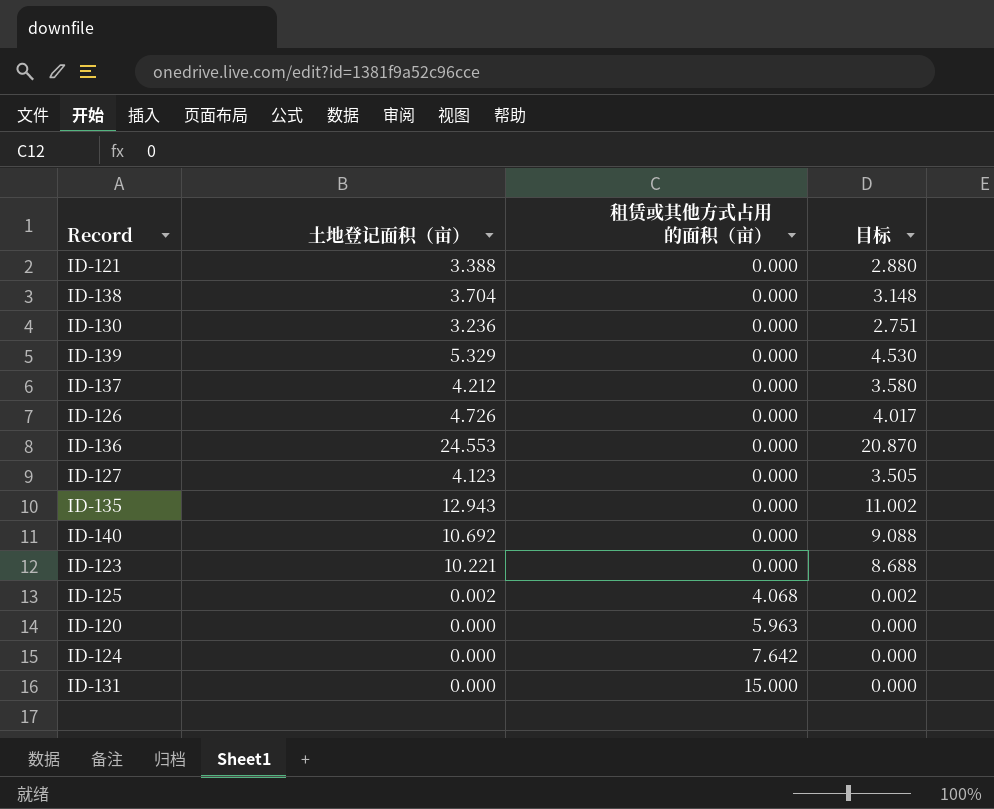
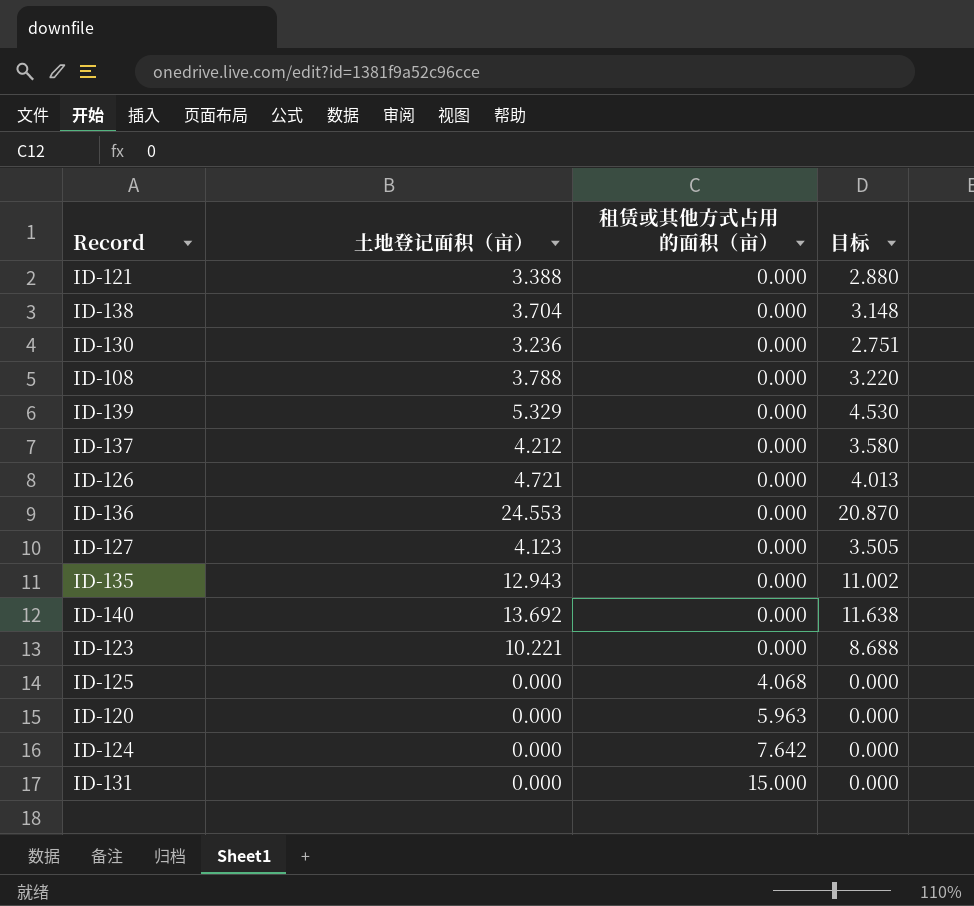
row ID-108: none -> 3.788 | 0.000 | 3.220
ID-126 | 土地登记面积（亩）: 4.726 -> 4.721
ID-126 | 目标: 4.017 -> 4.013
ID-140 | 土地登记面积（亩）: 10.692 -> 13.692
ID-140 | 目标: 9.088 -> 11.638
ID-125 | 土地登记面积（亩）: 0.002 -> 0.000
ID-125 | 目标: 0.002 -> 0.000

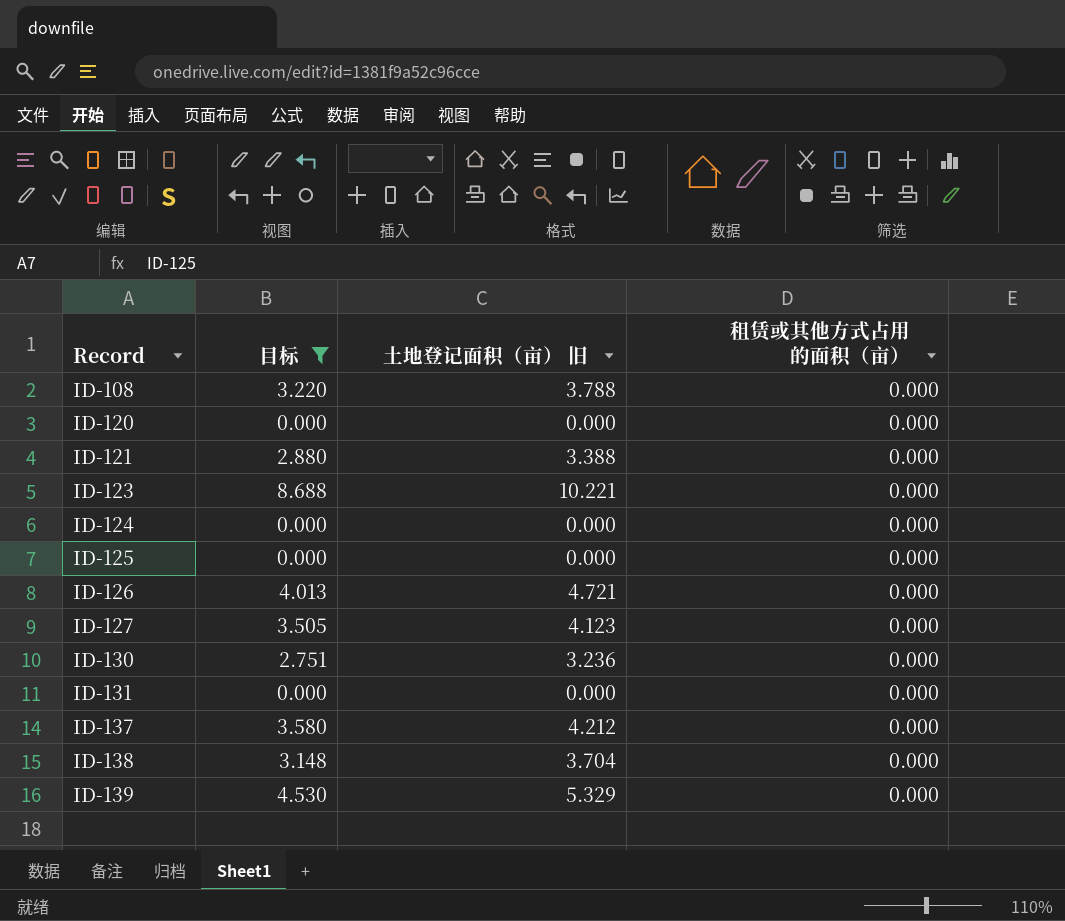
filter: none -> 目标 <= 8.688
row order: 租赁或其他方式占用的面积（亩） ascending -> Record ascending
column 目标 | position: 4 -> 2
column name: 土地登记面积（亩） -> 土地登记面积（亩） 旧
ID-120 | 租赁或其他方式占用的面积（亩）: 5.963 -> 0.000
ID-124 | 租赁或其他方式占用的面积（亩）: 7.642 -> 0.000
ID-125 | 租赁或其他方式占用的面积（亩）: 4.068 -> 0.000
ID-131 | 租赁或其他方式占用的面积（亩）: 15.000 -> 0.000

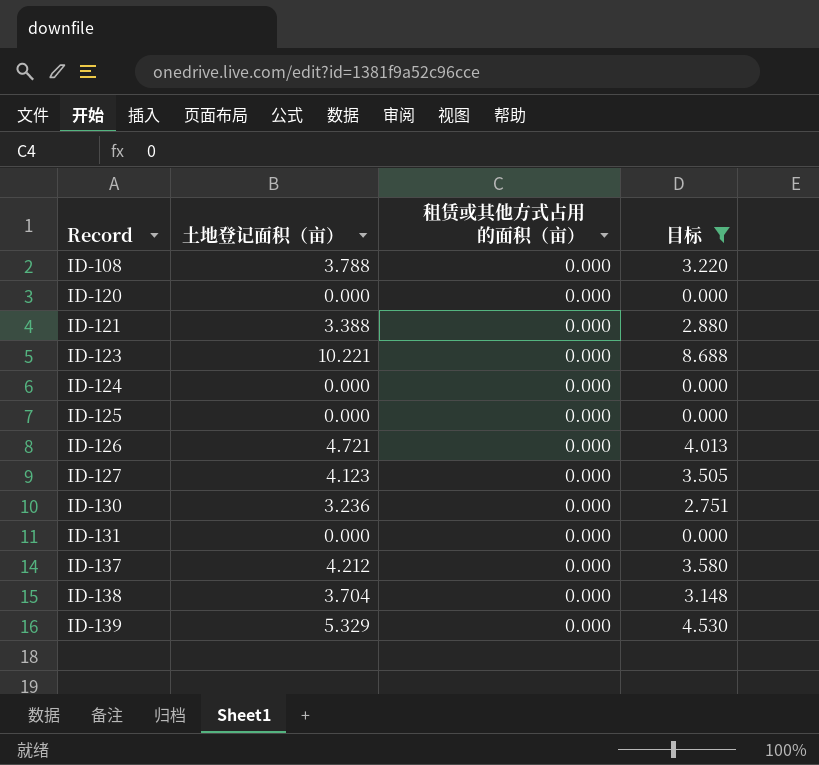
column name: 土地登记面积（亩） 旧 -> 土地登记面积（亩）
column 目标 | position: 2 -> 4

